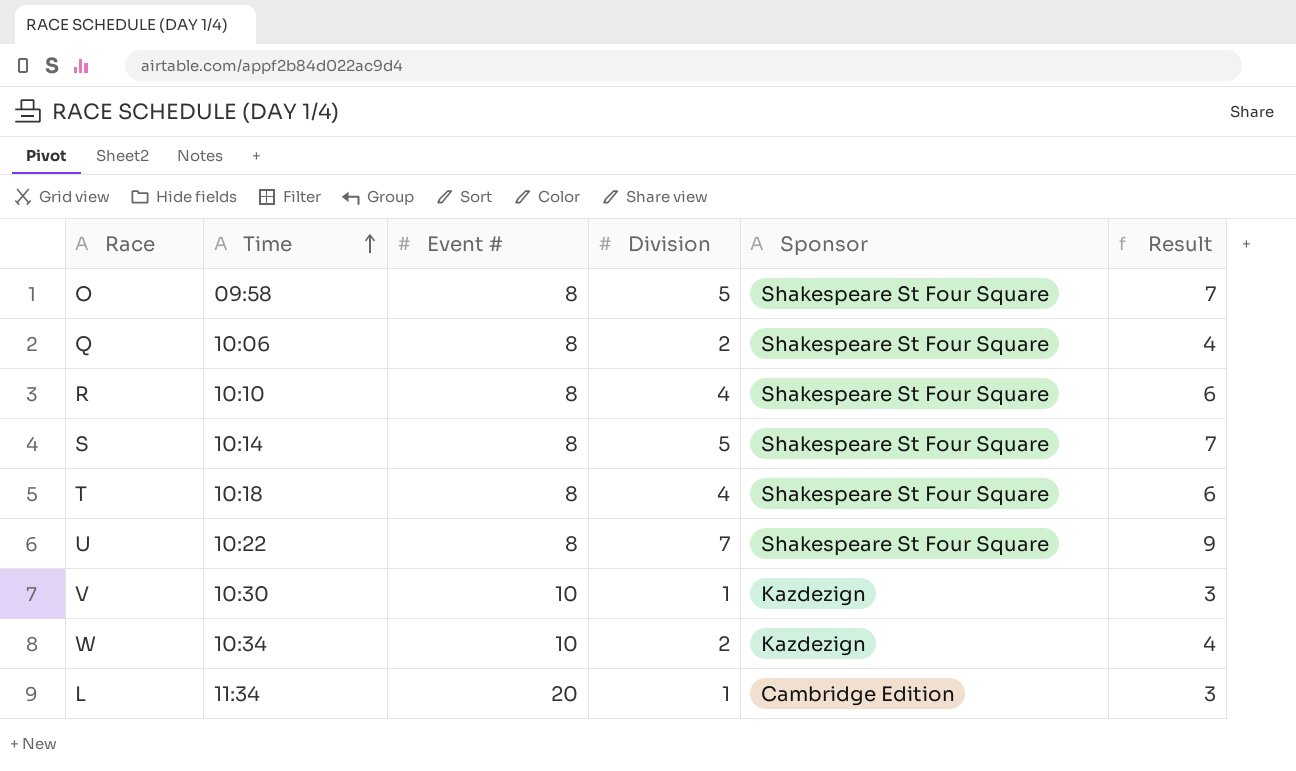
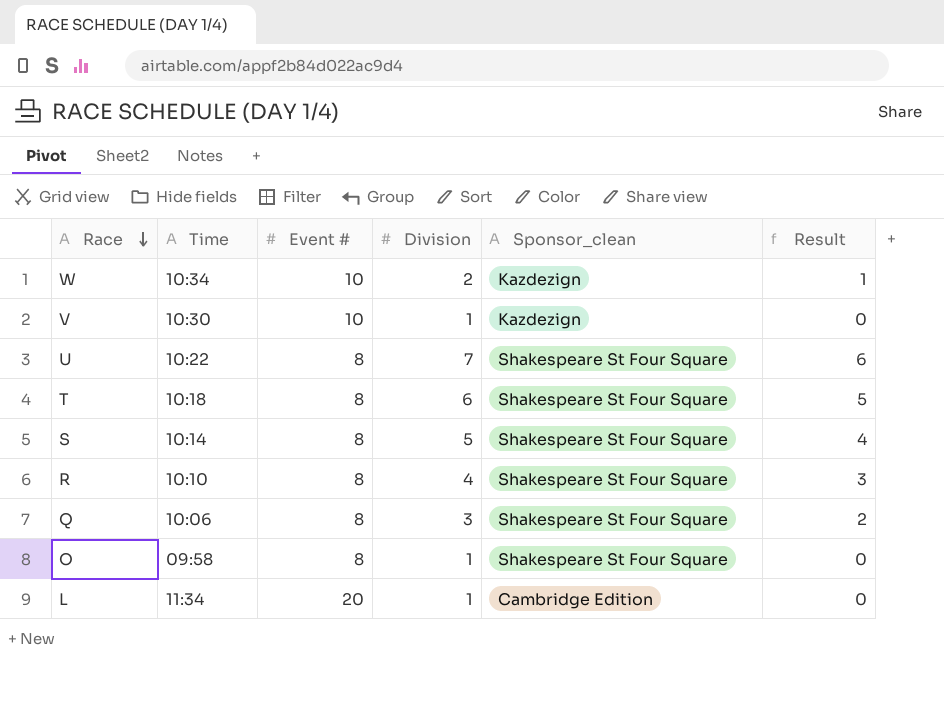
row order: Time ascending -> Race descending
column name: Sponsor -> Sponsor_clean
column Result | formula: [Division] + 2 -> [Division] - 1
T | Division: 4 -> 6
Q | Division: 2 -> 3
O | Division: 5 -> 1

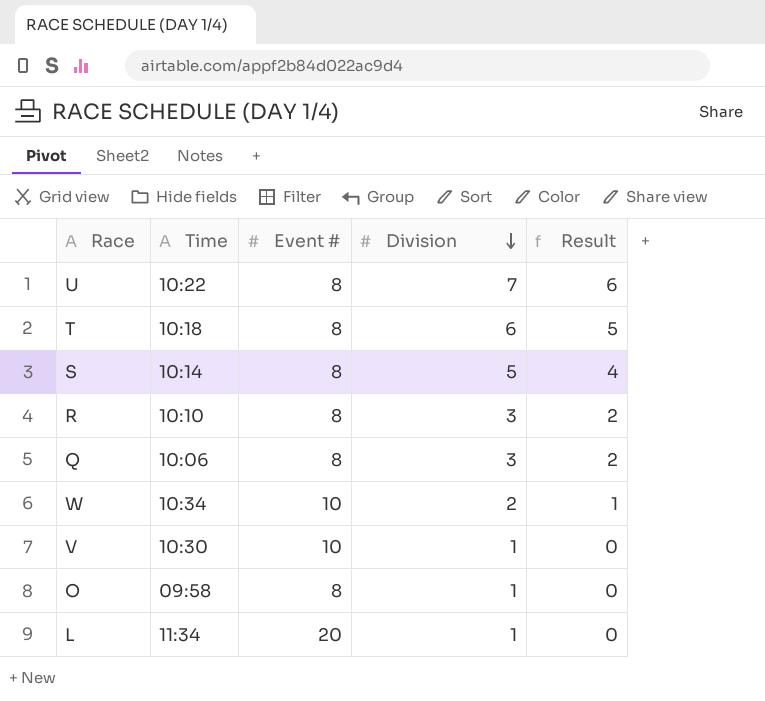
row order: Race descending -> Division descending
column Sponsor_clean | position: 5 -> none
R | Division: 4 -> 3
R | Result: 3 -> 2

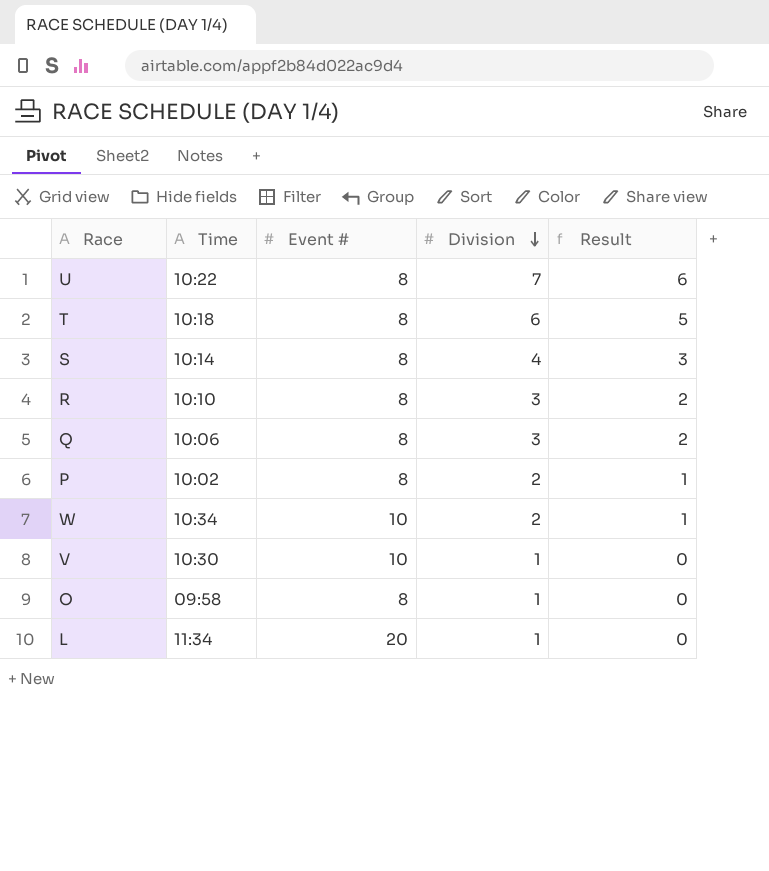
S | Division: 5 -> 4
S | Result: 4 -> 3
row P: none -> 10:02 | 8 | 2 | 1

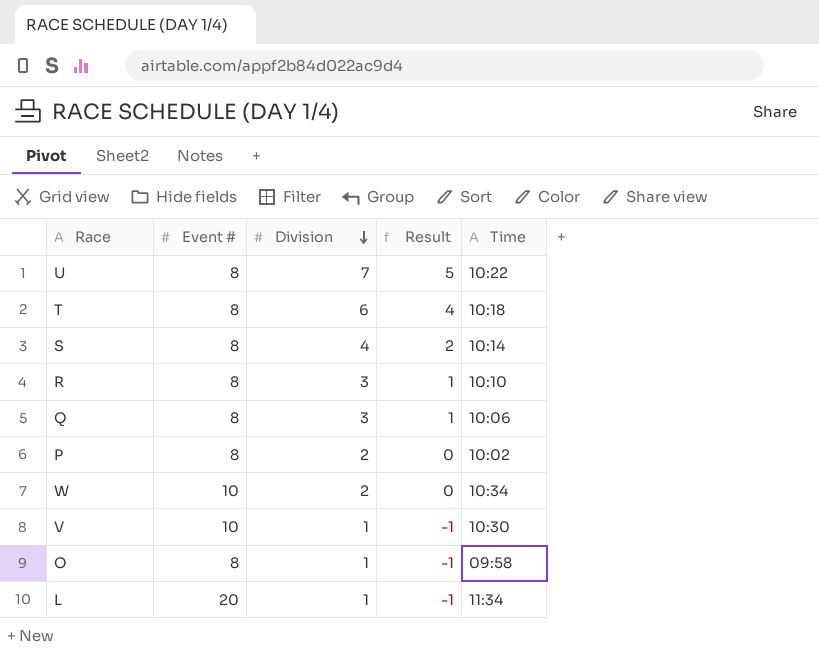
column Result | formula: [Division] - 1 -> [Division] - 2
column Time | position: 2 -> 5

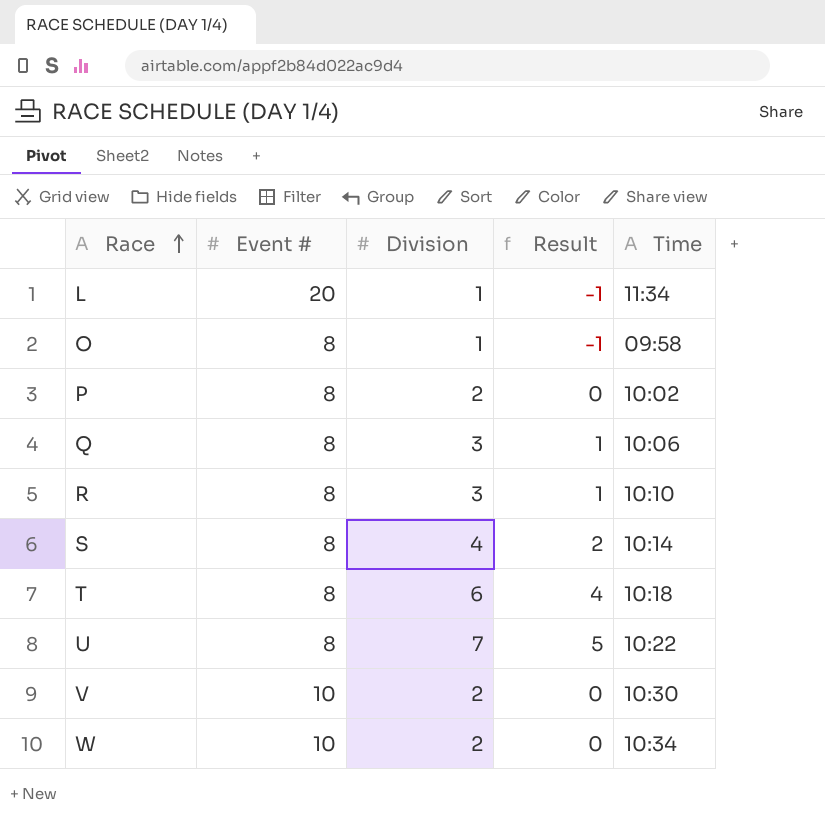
row order: Division descending -> Race ascending
V | Division: 1 -> 2
V | Result: -1 -> 0

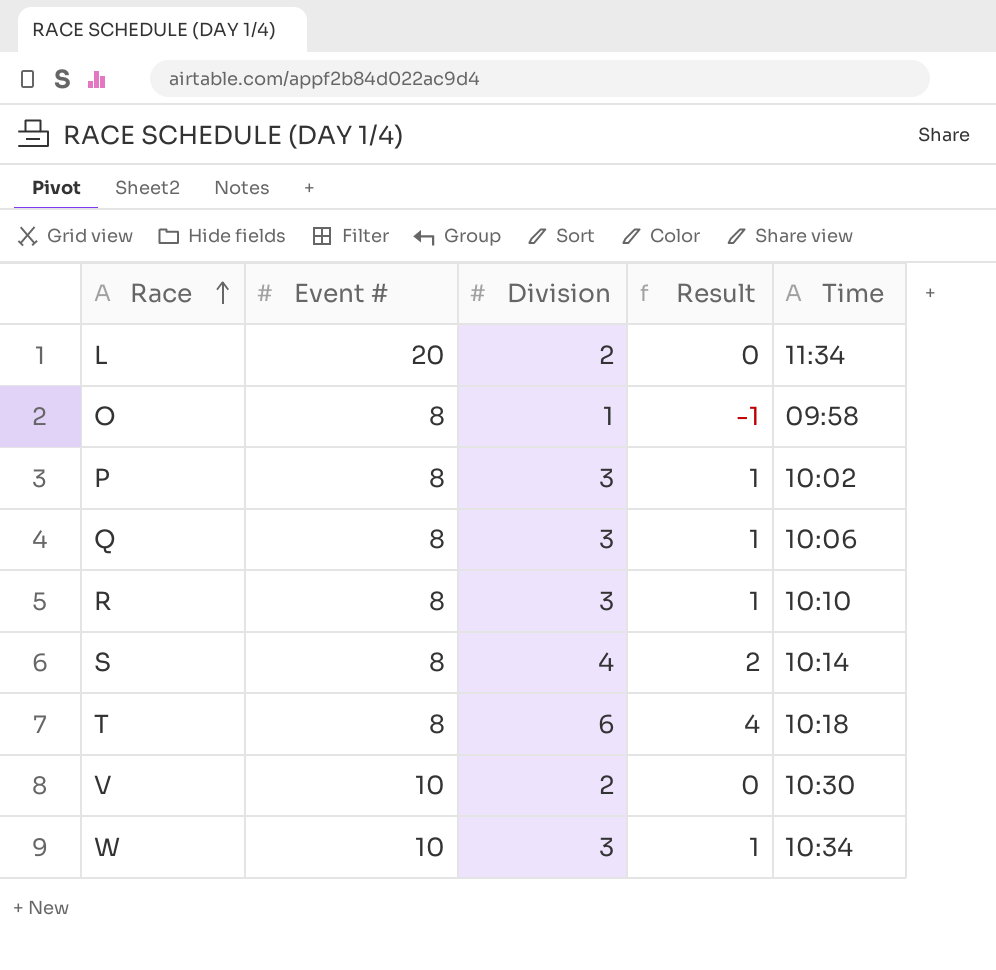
row U: 8 | 7 | 5 | 10:22 -> none
L | Division: 1 -> 2
L | Result: -1 -> 0
P | Division: 2 -> 3
P | Result: 0 -> 1
W | Division: 2 -> 3
W | Result: 0 -> 1

